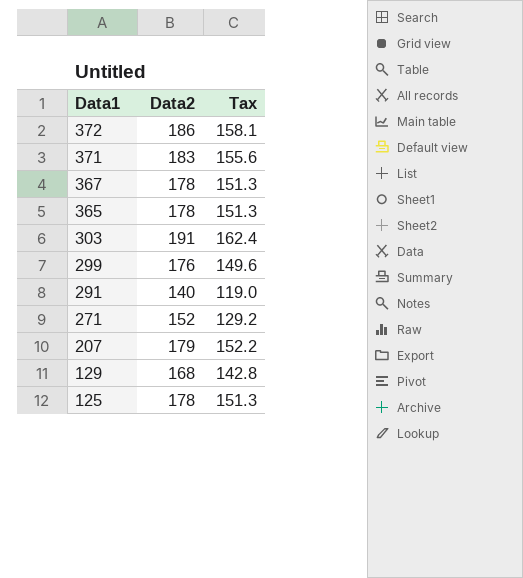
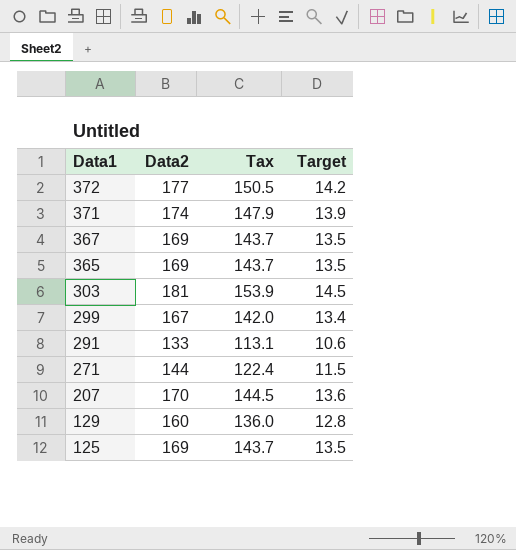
column Target | formula: none -> [Data2] * 0.08
372 | Data2: 186 -> 177
372 | Tax: 158.1 -> 150.5
371 | Data2: 183 -> 174
371 | Tax: 155.6 -> 147.9
367 | Data2: 178 -> 169
367 | Tax: 151.3 -> 143.7
365 | Data2: 178 -> 169
365 | Tax: 151.3 -> 143.7
303 | Data2: 191 -> 181
303 | Tax: 162.4 -> 153.9
299 | Data2: 176 -> 167
299 | Tax: 149.6 -> 142.0
291 | Data2: 140 -> 133
291 | Tax: 119.0 -> 113.1
271 | Data2: 152 -> 144
271 | Tax: 129.2 -> 122.4
207 | Data2: 179 -> 170
207 | Tax: 152.2 -> 144.5
129 | Data2: 168 -> 160
129 | Tax: 142.8 -> 136.0
125 | Data2: 178 -> 169
125 | Tax: 151.3 -> 143.7

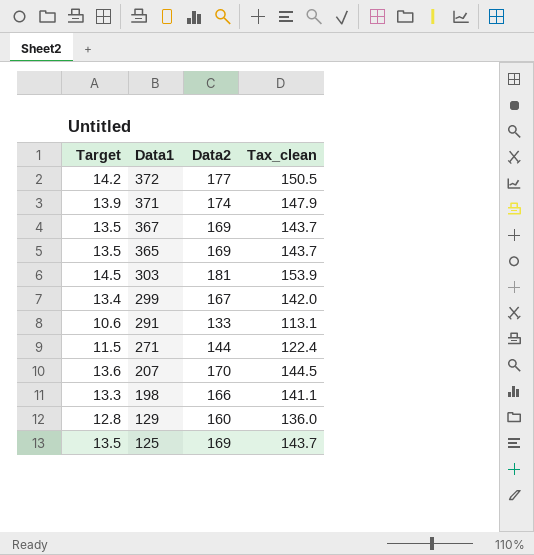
column Target | position: 4 -> 1
column name: Tax -> Tax_clean
row 198: none -> 13.3 | 166 | 141.1

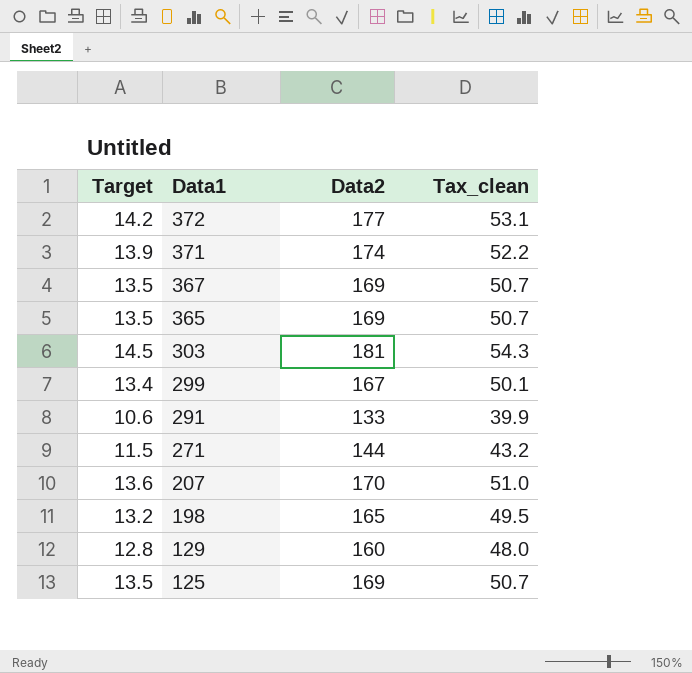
column Tax_clean | formula: [Data2] * 0.85 -> [Data2] * 0.3
198 | Target: 13.3 -> 13.2
198 | Data2: 166 -> 165

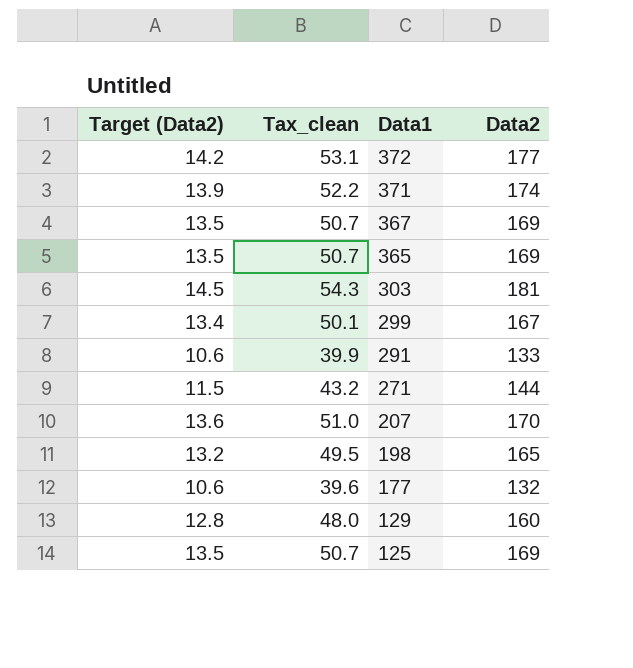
column name: Target -> Target (Data2)
column Tax_clean | position: 4 -> 2
row 177: none -> 10.6 | 39.6 | 132

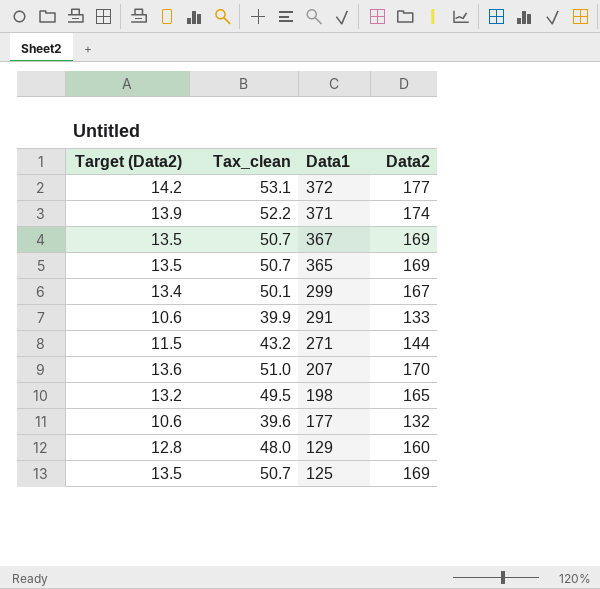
row 303: 14.5 | 54.3 | 181 -> none

